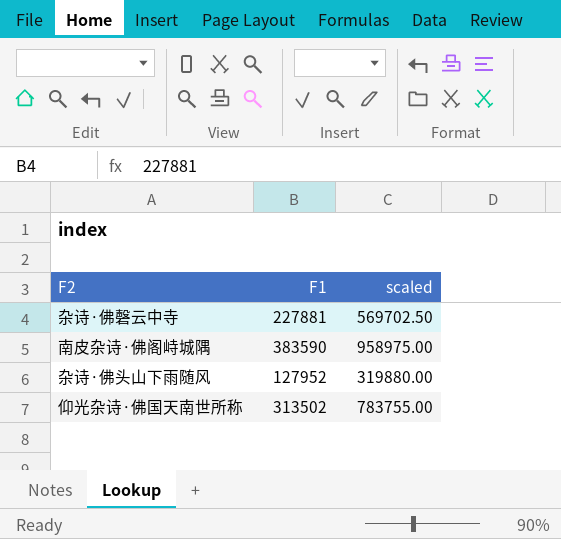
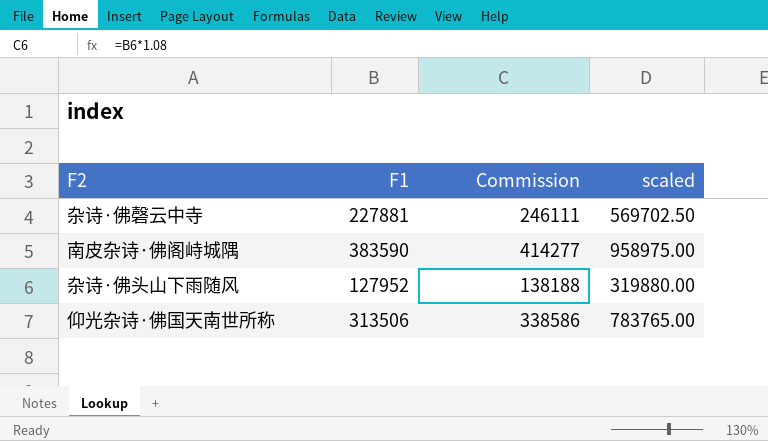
column Commission | formula: none -> [F1] * 1.08
仰光杂诗·佛国天南世所称 | F1: 313502 -> 313506
仰光杂诗·佛国天南世所称 | scaled: 783755.00 -> 783765.00

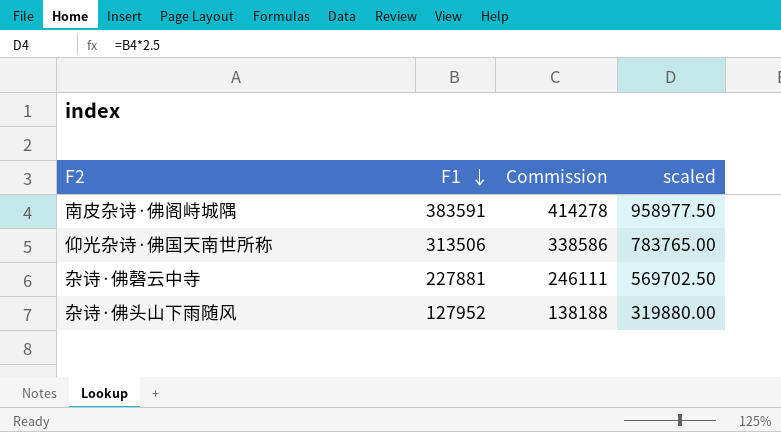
row order: none -> F1 descending
南皮杂诗·佛阁峙城隅 | F1: 383590 -> 383591
南皮杂诗·佛阁峙城隅 | Commission: 414277 -> 414278
南皮杂诗·佛阁峙城隅 | scaled: 958975.00 -> 958977.50

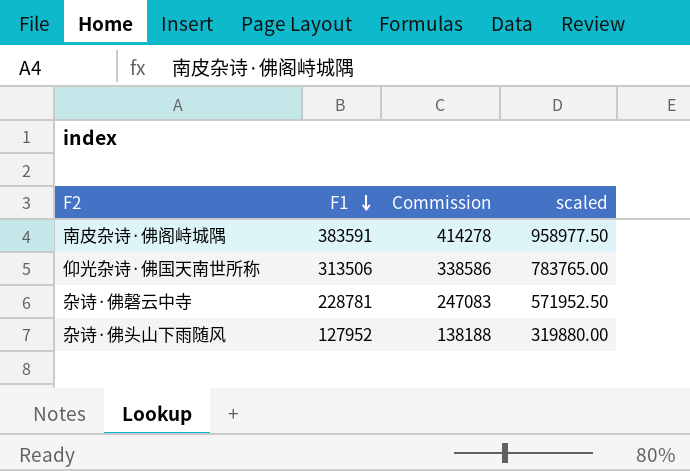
杂诗·佛磬云中寺 | F1: 227881 -> 228781
杂诗·佛磬云中寺 | Commission: 246111 -> 247083
杂诗·佛磬云中寺 | scaled: 569702.50 -> 571952.50

